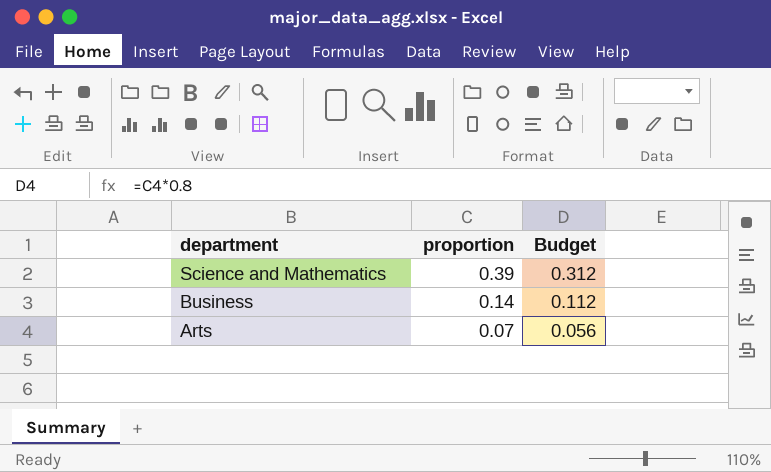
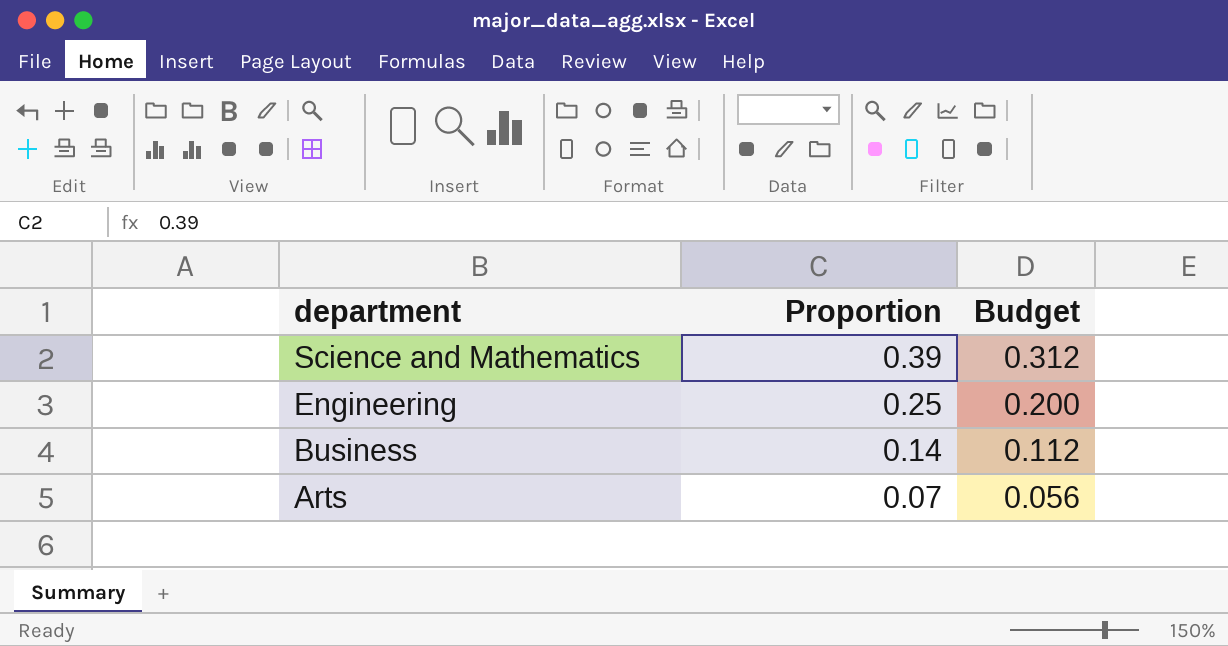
column name: proportion -> Proportion
row Engineering: none -> 0.25 | 0.200

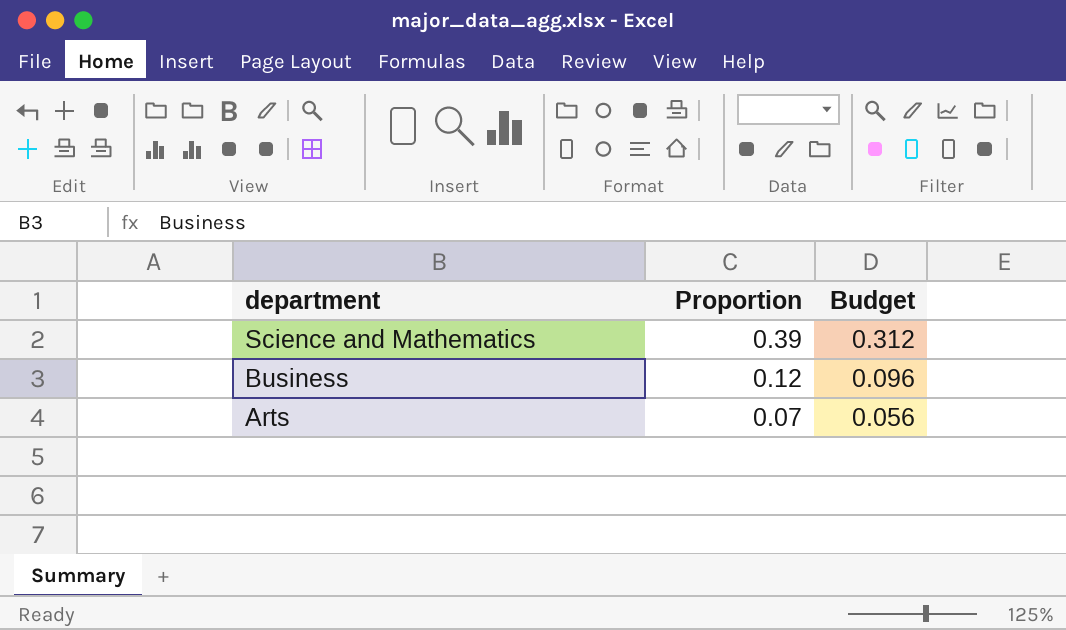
row Engineering: 0.25 | 0.200 -> none
Business | Proportion: 0.14 -> 0.12
Business | Budget: 0.112 -> 0.096

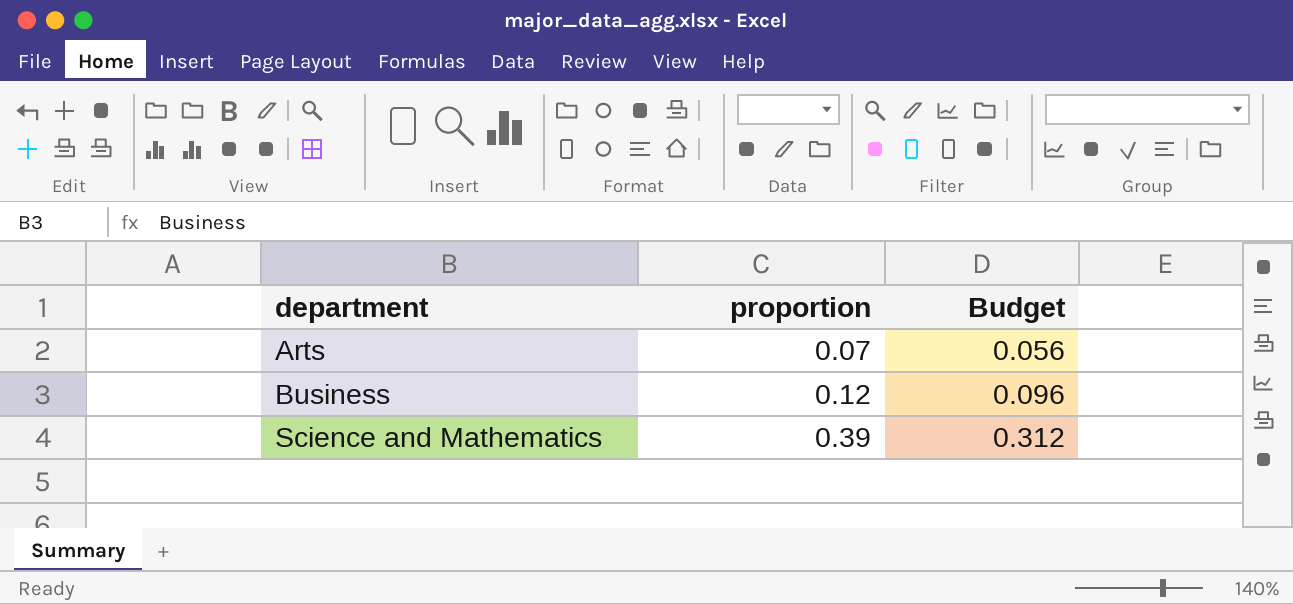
row order: department descending -> department ascending
column name: Proportion -> proportion

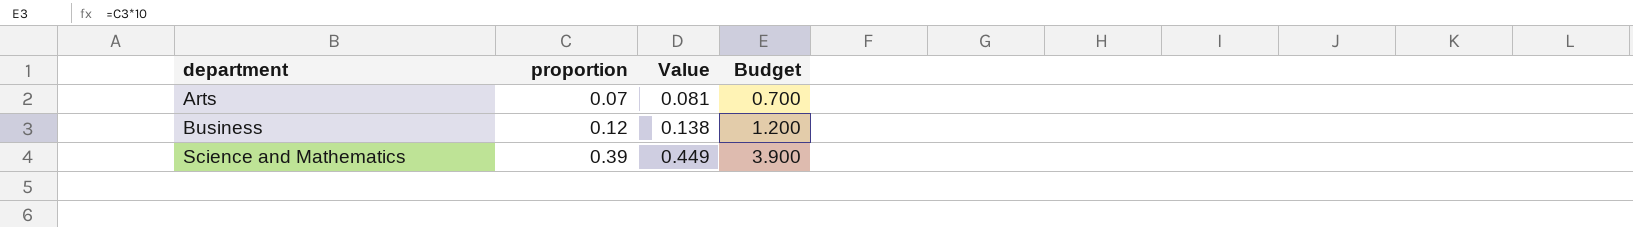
column Value | formula: none -> [proportion] * 1.15
column Budget | formula: [proportion] * 0.8 -> [proportion] * 10

